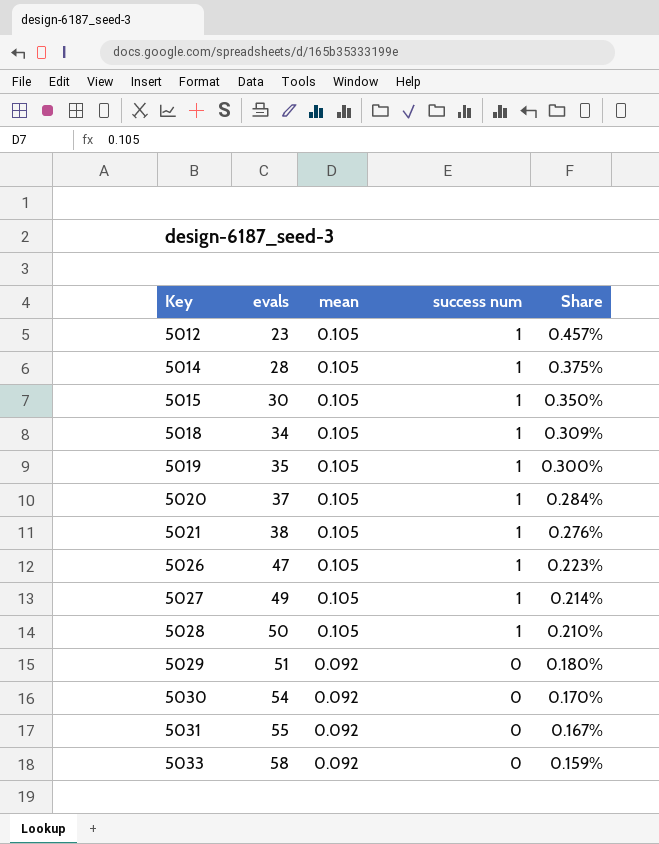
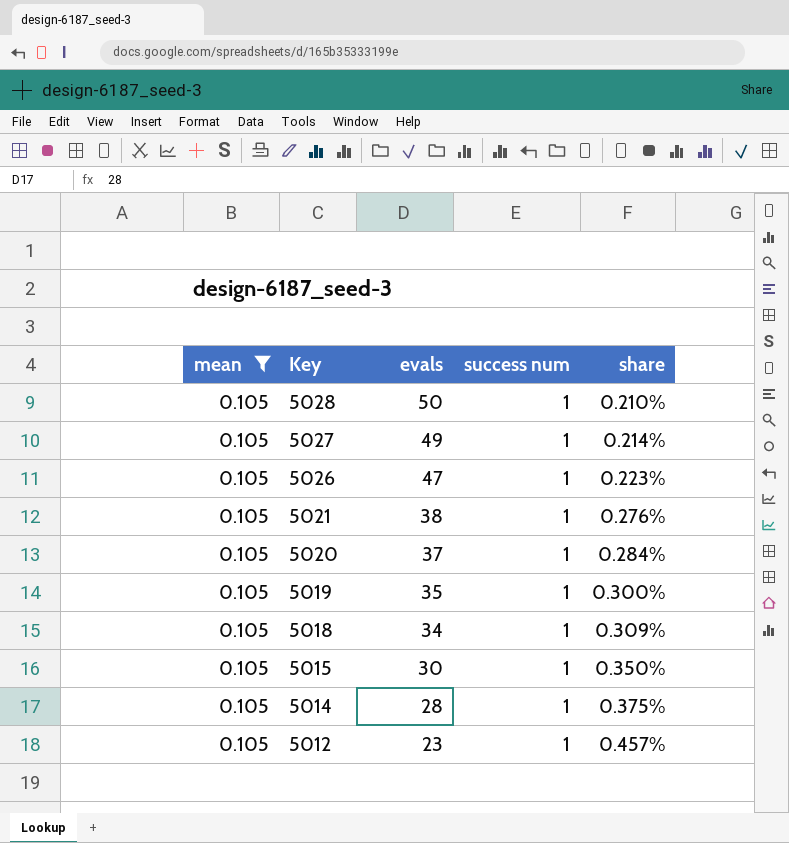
filter: none -> mean = 0.105
row order: Key ascending -> Key descending
column mean | position: 3 -> 1
column name: Share -> share

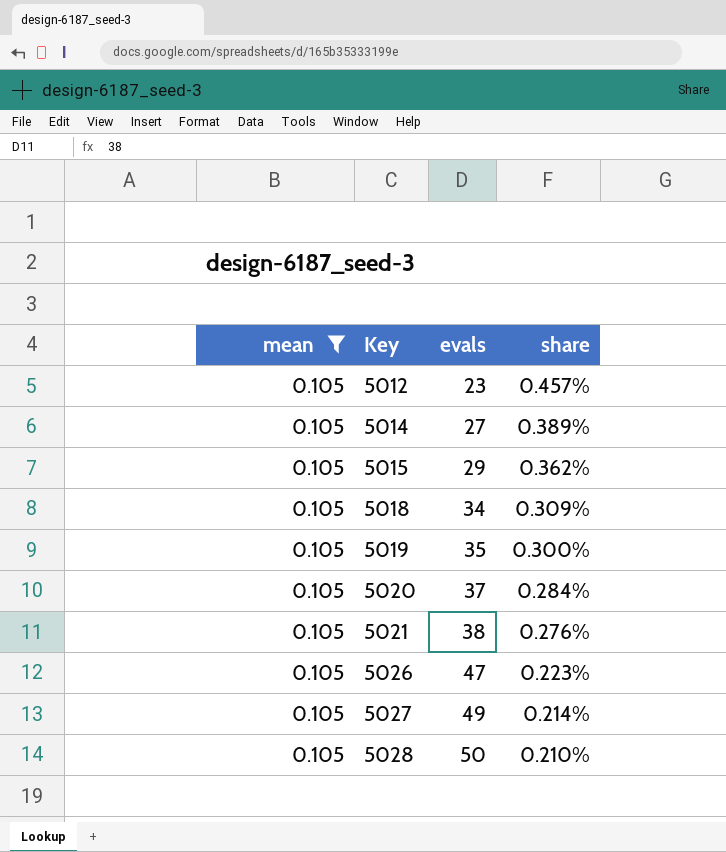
row order: Key descending -> Key ascending
column success num | position: 4 -> none
5014 | evals: 28 -> 27
5014 | share: 0.375% -> 0.389%
5015 | evals: 30 -> 29
5015 | share: 0.350% -> 0.362%

